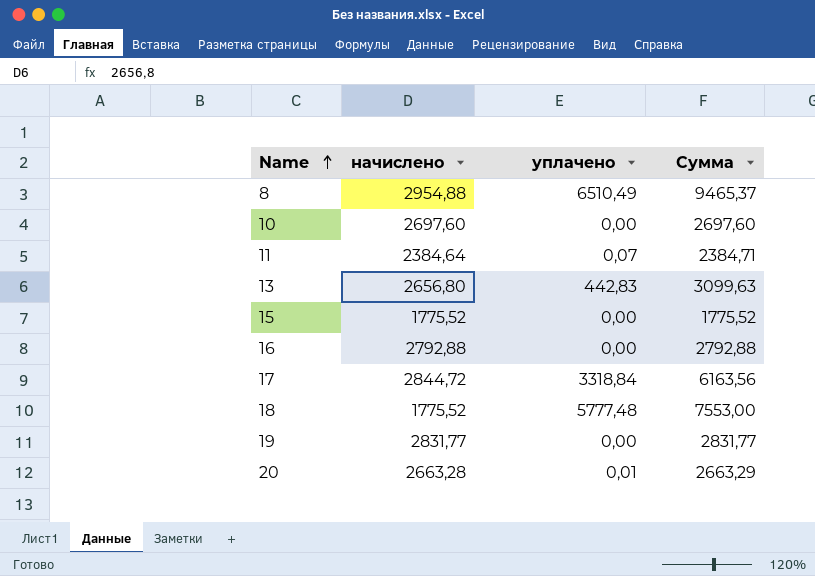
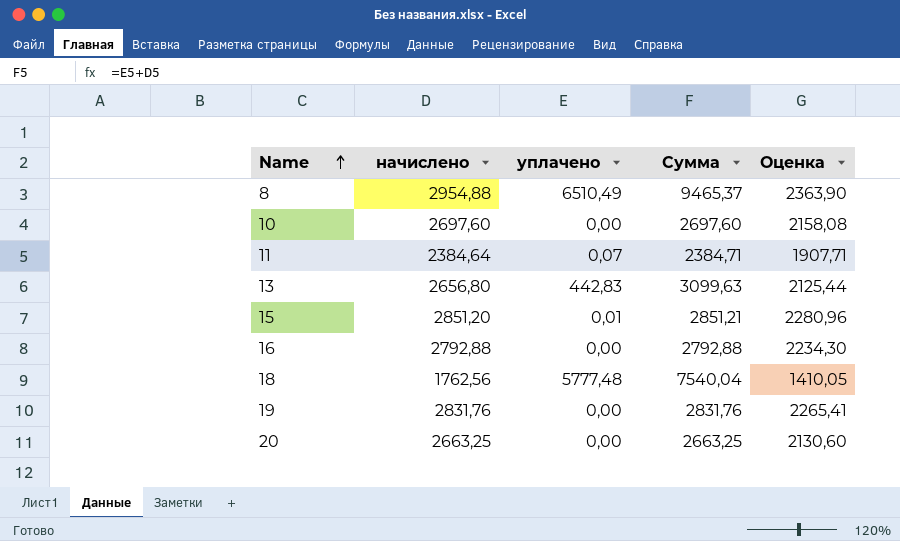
column Оценка | formula: none -> [начислено] * 0,8
row 17: 2844,72 | 3318,84 | 6163,56 -> none
15 | начислено: 1775,52 -> 2851,20
15 | уплачено: 0,00 -> 0,01
15 | Сумма: 1775,52 -> 2851,21
18 | начислено: 1775,52 -> 1762,56
18 | Сумма: 7553,00 -> 7540,04
19 | начислено: 2831,77 -> 2831,76
19 | Сумма: 2831,77 -> 2831,76
20 | начислено: 2663,28 -> 2663,25
20 | уплачено: 0,01 -> 0,00
20 | Сумма: 2663,29 -> 2663,25

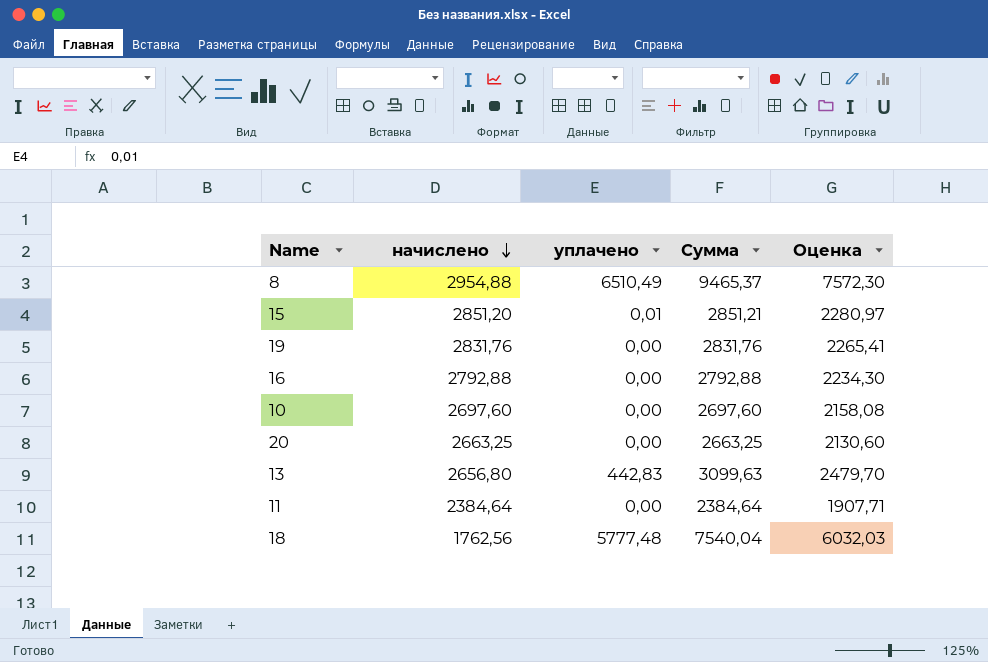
row order: Name ascending -> начислено descending
column Оценка | formula: [начислено] * 0,8 -> [Сумма] * 0,8
11 | уплачено: 0,07 -> 0,00
11 | Сумма: 2384,71 -> 2384,64

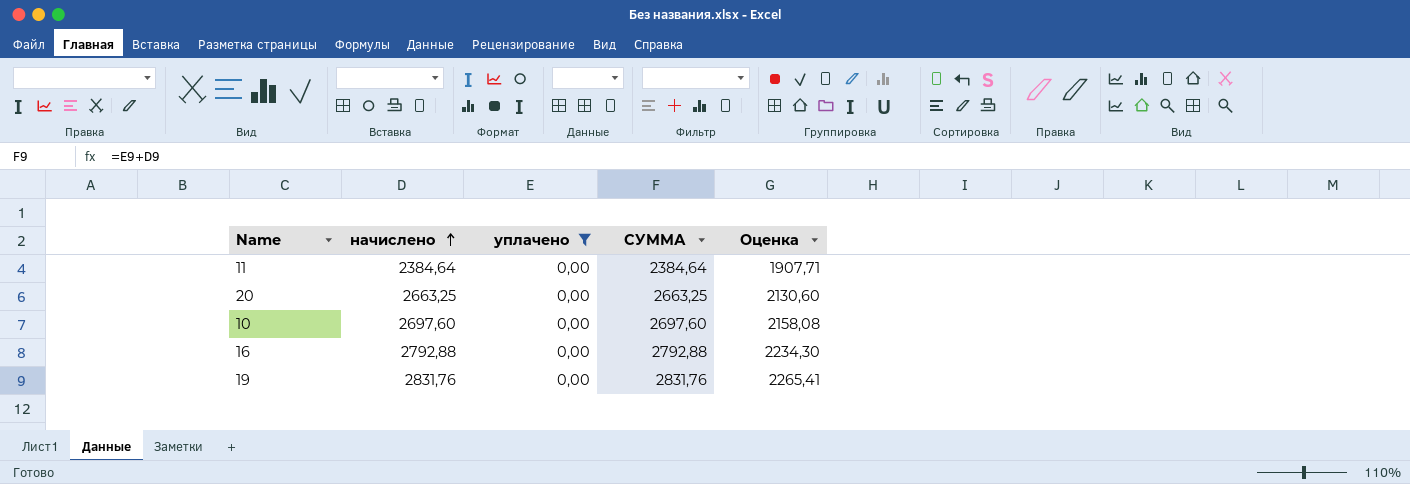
filter: none -> уплачено = 0,00
row order: начислено descending -> начислено ascending
column name: Сумма -> СУММА

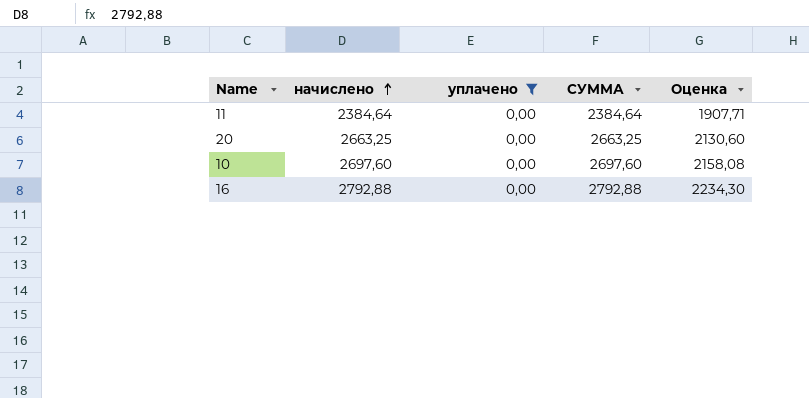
row 19: 2831,76 | 0,00 | 2831,76 | 2265,41 -> none

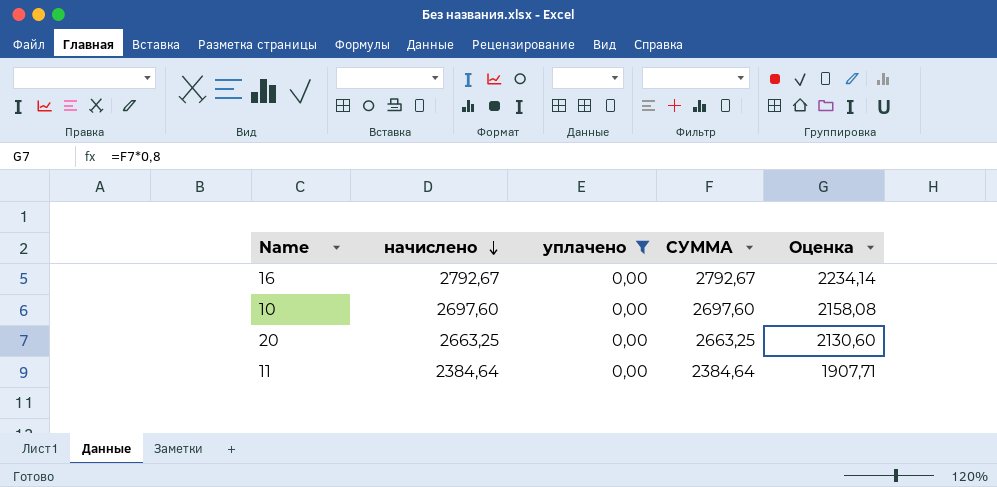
row order: начислено ascending -> начислено descending
16 | начислено: 2792,88 -> 2792,67
16 | СУММА: 2792,88 -> 2792,67
16 | Оценка: 2234,30 -> 2234,14

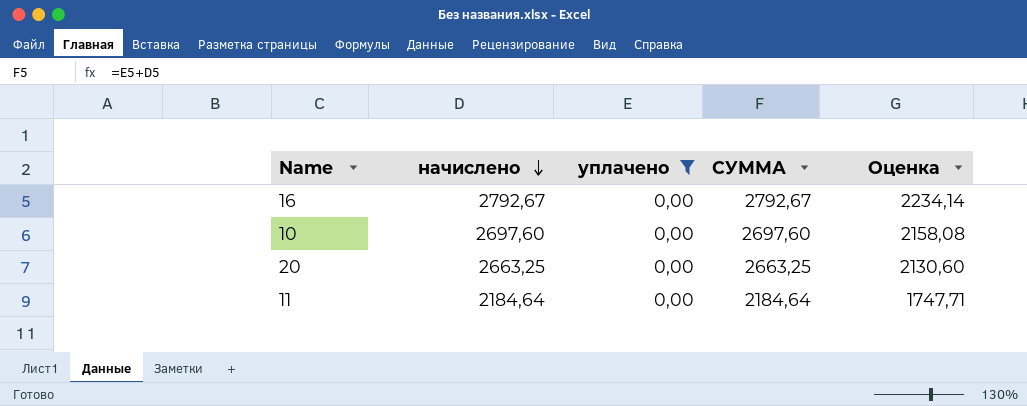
11 | начислено: 2384,64 -> 2184,64
11 | СУММА: 2384,64 -> 2184,64
11 | Оценка: 1907,71 -> 1747,71

